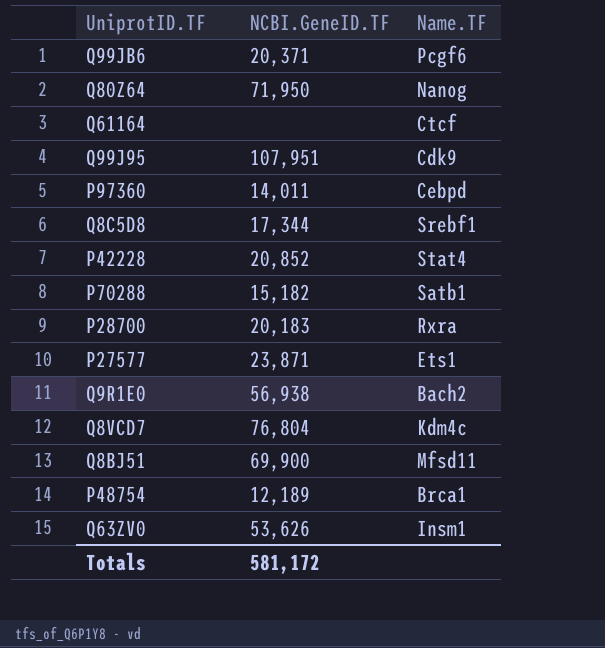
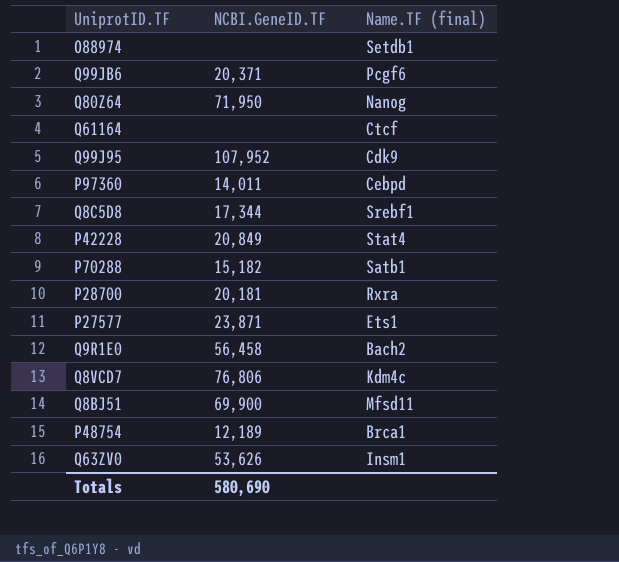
column name: Name.TF -> Name.TF (final)
row O88974: none -> none | Setdb1
Q99J95 | NCBI.GeneID.TF: 107,951 -> 107,952
P42228 | NCBI.GeneID.TF: 20,852 -> 20,849
P28700 | NCBI.GeneID.TF: 20,183 -> 20,181
Q9R1E0 | NCBI.GeneID.TF: 56,938 -> 56,458
Q8VCD7 | NCBI.GeneID.TF: 76,804 -> 76,806
Totals | NCBI.GeneID.TF: 581,172 -> 580,690

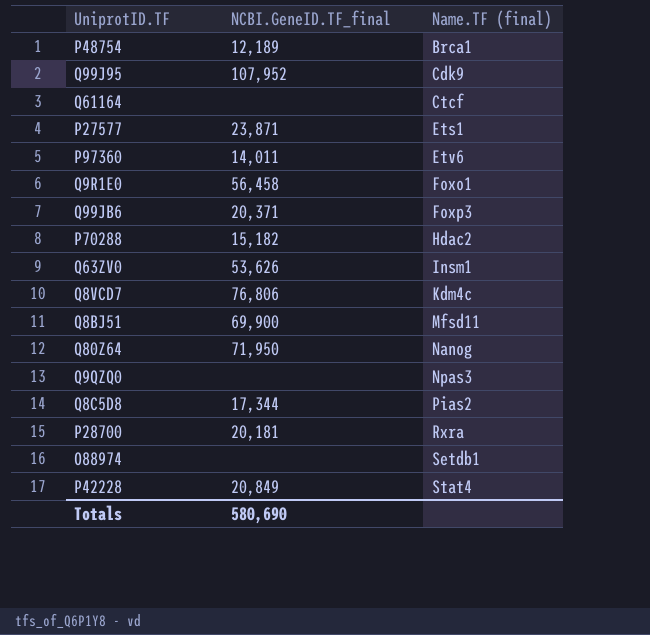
row order: none -> Name.TF (final) ascending
column name: NCBI.GeneID.TF -> NCBI.GeneID.TF_final
P97360 | Name.TF (final): Cebpd -> Etv6
Q9R1E0 | Name.TF (final): Bach2 -> Foxo1
Q99JB6 | Name.TF (final): Pcgf6 -> Foxp3
P70288 | Name.TF (final): Satb1 -> Hdac2
row Q9QZQ0: none -> none | Npas3
Q8C5D8 | Name.TF (final): Srebf1 -> Pias2

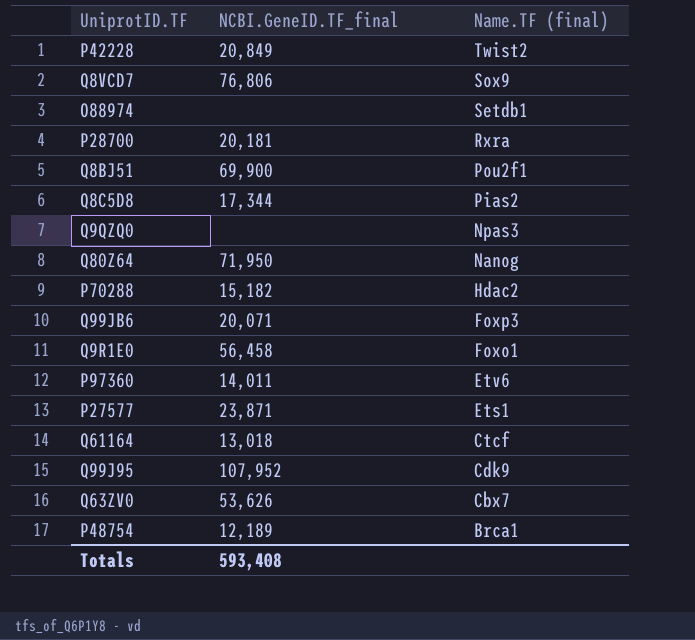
row order: Name.TF (final) ascending -> Name.TF (final) descending
P42228 | Name.TF (final): Stat4 -> Twist2
Q8VCD7 | Name.TF (final): Kdm4c -> Sox9
Q8BJ51 | Name.TF (final): Mfsd11 -> Pou2f1
Q99JB6 | NCBI.GeneID.TF_final: 20,371 -> 20,071
Q61164 | NCBI.GeneID.TF_final: none -> 13,018
Q63ZV0 | Name.TF (final): Insm1 -> Cbx7
Totals | NCBI.GeneID.TF_final: 580,690 -> 593,408

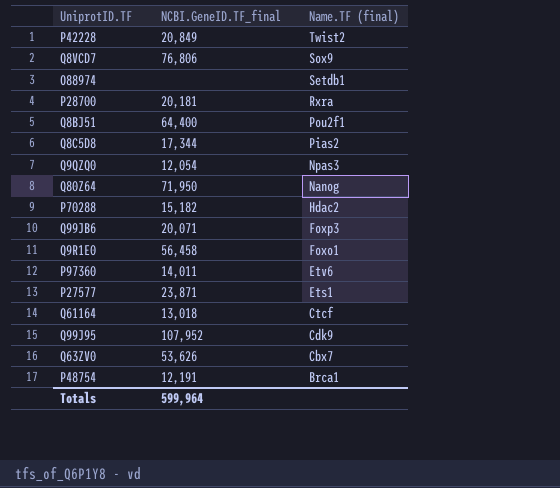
Q8BJ51 | NCBI.GeneID.TF_final: 69,900 -> 64,400
Q9QZQ0 | NCBI.GeneID.TF_final: none -> 12,054
P48754 | NCBI.GeneID.TF_final: 12,189 -> 12,191
Totals | NCBI.GeneID.TF_final: 593,408 -> 599,964

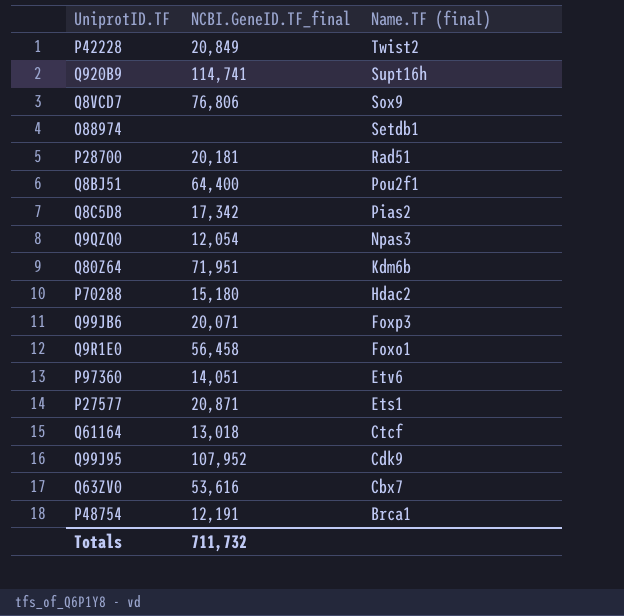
row Q920B9: none -> 114,741 | Supt16h
P28700 | Name.TF (final): Rxra -> Rad51
Q8C5D8 | NCBI.GeneID.TF_final: 17,344 -> 17,342
Q80Z64 | NCBI.GeneID.TF_final: 71,950 -> 71,951
Q80Z64 | Name.TF (final): Nanog -> Kdm6b
P70288 | NCBI.GeneID.TF_final: 15,182 -> 15,180
P97360 | NCBI.GeneID.TF_final: 14,011 -> 14,051
P27577 | NCBI.GeneID.TF_final: 23,871 -> 20,871
Q63ZV0 | NCBI.GeneID.TF_final: 53,626 -> 53,616
Totals | NCBI.GeneID.TF_final: 599,964 -> 711,732

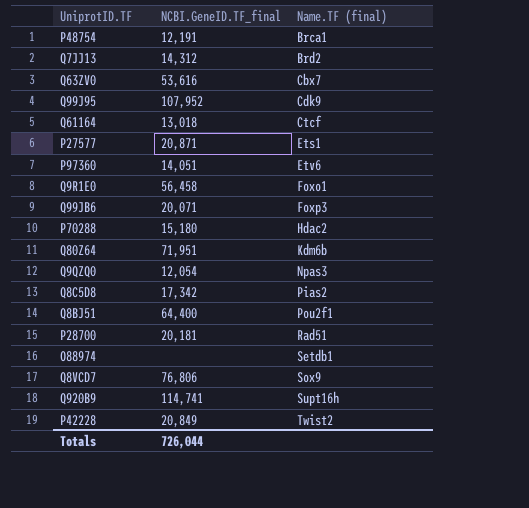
row order: Name.TF (final) descending -> Name.TF (final) ascending
row Q7JJ13: none -> 14,312 | Brd2
Totals | NCBI.GeneID.TF_final: 711,732 -> 726,044

